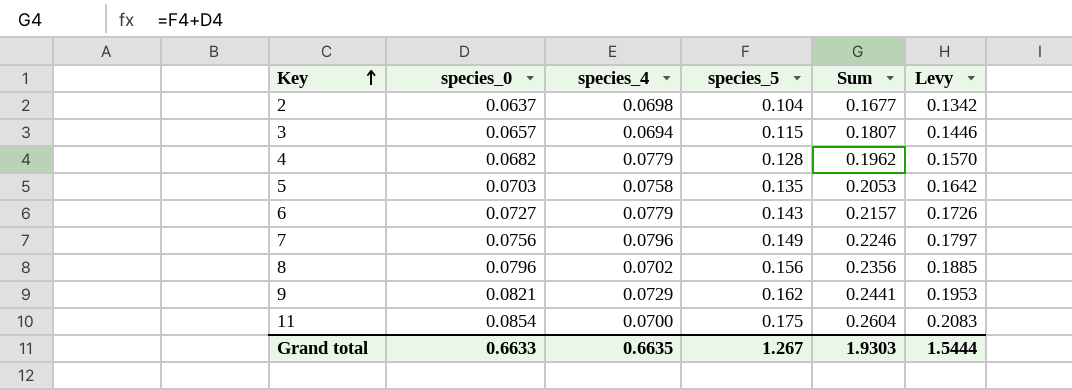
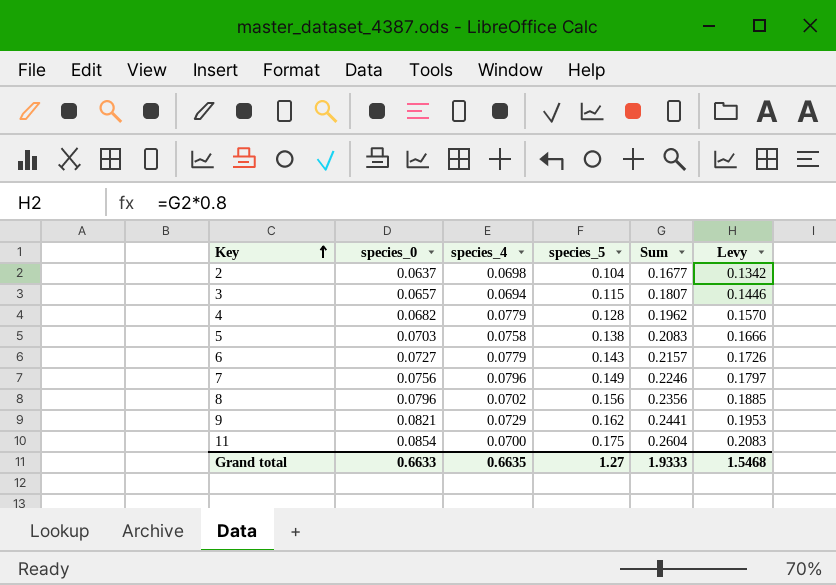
5 | species_5: 0.135 -> 0.138
5 | Sum: 0.2053 -> 0.2083
5 | Levy: 0.1642 -> 0.1666
Grand total | species_5: 1.267 -> 1.27
Grand total | Sum: 1.9303 -> 1.9333
Grand total | Levy: 1.5444 -> 1.5468

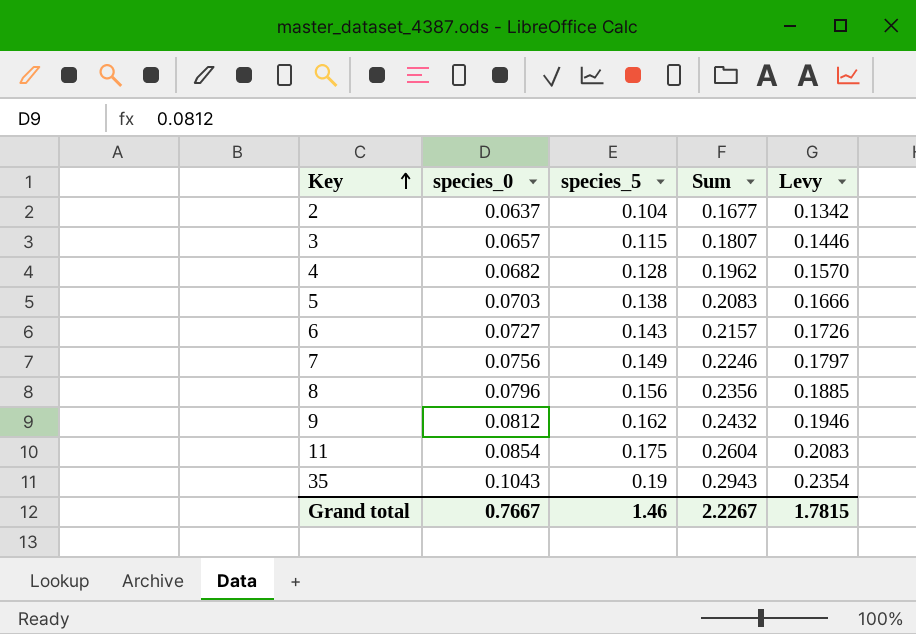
column species_4 | position: 3 -> none
9 | species_0: 0.0821 -> 0.0812
9 | Sum: 0.2441 -> 0.2432
9 | Levy: 0.1953 -> 0.1946
row 35: none -> 0.1043 | 0.19 | 0.2943 | 0.2354
Grand total | species_0: 0.6633 -> 0.7667
Grand total | species_5: 1.27 -> 1.46
Grand total | Sum: 1.9333 -> 2.2267
Grand total | Levy: 1.5468 -> 1.7815

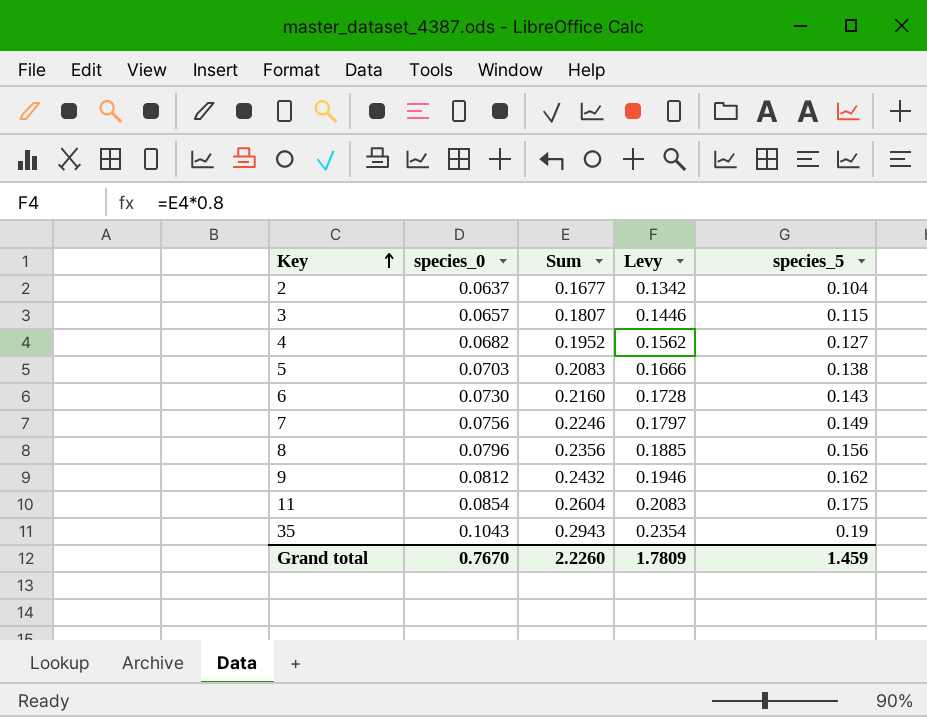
column species_5 | position: 3 -> 5
4 | Sum: 0.1962 -> 0.1952
4 | Levy: 0.1570 -> 0.1562
4 | species_5: 0.128 -> 0.127
6 | species_0: 0.0727 -> 0.0730
6 | Sum: 0.2157 -> 0.2160
6 | Levy: 0.1726 -> 0.1728
Grand total | species_0: 0.7667 -> 0.7670
Grand total | Sum: 2.2267 -> 2.2260
Grand total | Levy: 1.7815 -> 1.7809
Grand total | species_5: 1.46 -> 1.459

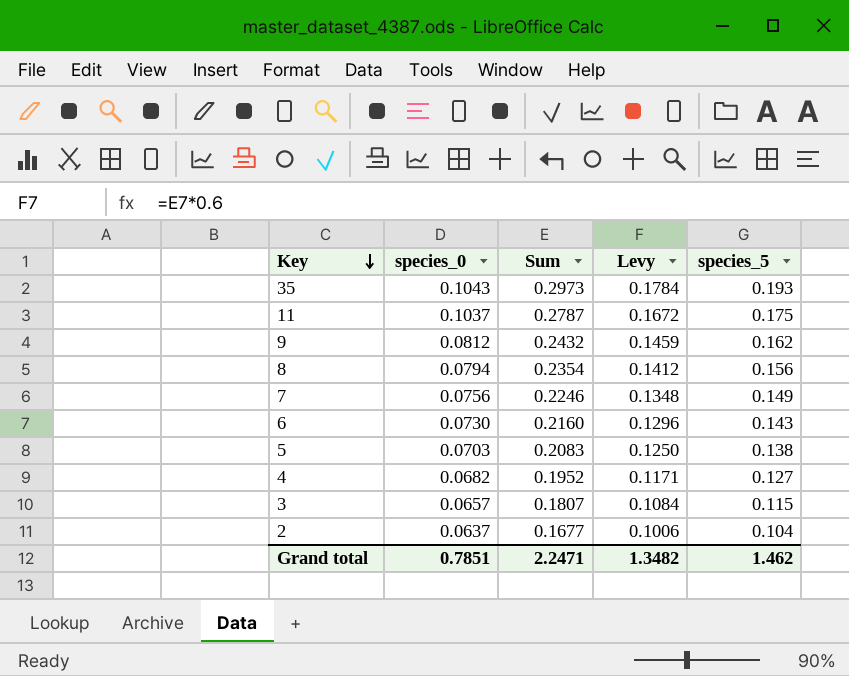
row order: Key ascending -> Key descending
column Levy | formula: [Sum] * 0.8 -> [Sum] * 0.6
35 | Sum: 0.2943 -> 0.2973
35 | species_5: 0.19 -> 0.193
11 | species_0: 0.0854 -> 0.1037
11 | Sum: 0.2604 -> 0.2787
8 | species_0: 0.0796 -> 0.0794
8 | Sum: 0.2356 -> 0.2354
Grand total | species_0: 0.7670 -> 0.7851
Grand total | Sum: 2.2260 -> 2.2471
Grand total | Levy: 1.7809 -> 1.3482
Grand total | species_5: 1.459 -> 1.462

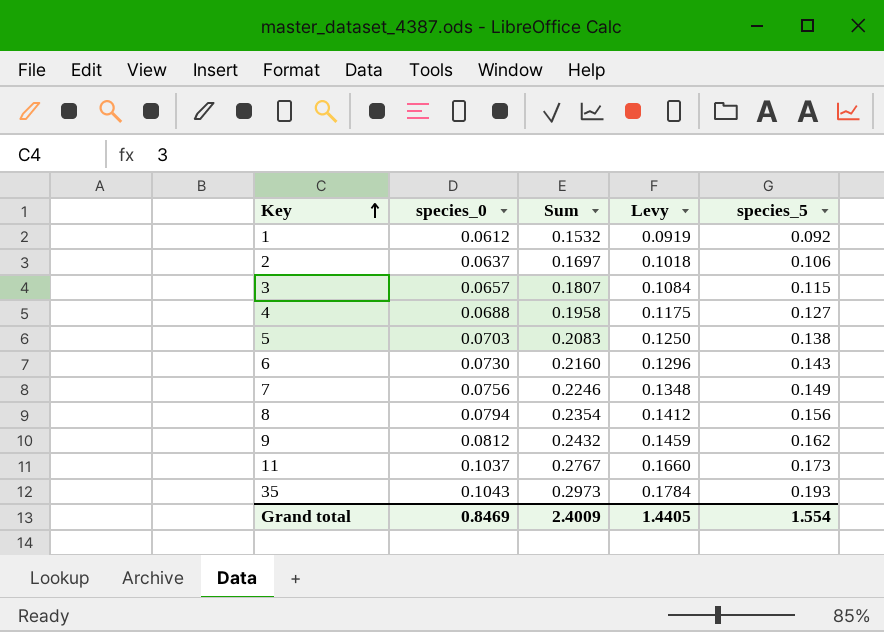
row order: Key descending -> Key ascending
row 1: none -> 0.0612 | 0.1532 | 0.0919 | 0.092
2 | Sum: 0.1677 -> 0.1697
2 | Levy: 0.1006 -> 0.1018
2 | species_5: 0.104 -> 0.106
4 | species_0: 0.0682 -> 0.0688
4 | Sum: 0.1952 -> 0.1958
4 | Levy: 0.1171 -> 0.1175
11 | Sum: 0.2787 -> 0.2767
11 | Levy: 0.1672 -> 0.1660
11 | species_5: 0.175 -> 0.173
Grand total | species_0: 0.7851 -> 0.8469
Grand total | Sum: 2.2471 -> 2.4009
Grand total | Levy: 1.3482 -> 1.4405
Grand total | species_5: 1.462 -> 1.554

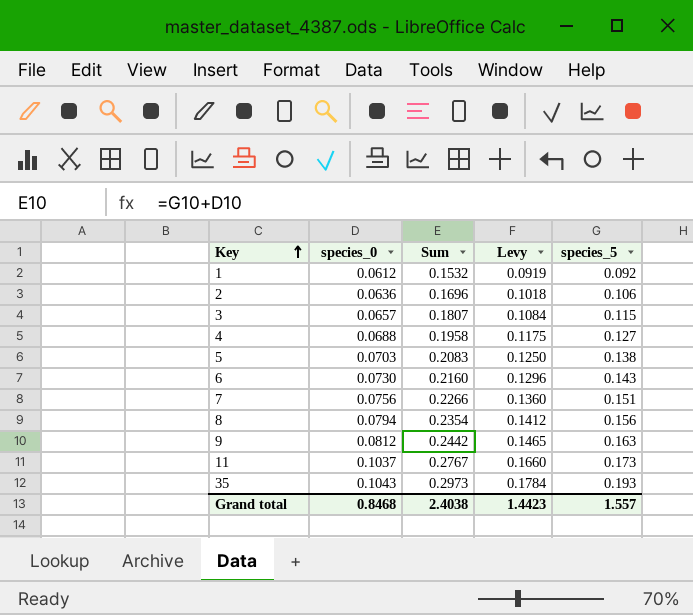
2 | species_0: 0.0637 -> 0.0636
2 | Sum: 0.1697 -> 0.1696
7 | Sum: 0.2246 -> 0.2266
7 | Levy: 0.1348 -> 0.1360
7 | species_5: 0.149 -> 0.151
9 | Sum: 0.2432 -> 0.2442
9 | Levy: 0.1459 -> 0.1465
9 | species_5: 0.162 -> 0.163
Grand total | species_0: 0.8469 -> 0.8468
Grand total | Sum: 2.4009 -> 2.4038
Grand total | Levy: 1.4405 -> 1.4423
Grand total | species_5: 1.554 -> 1.557

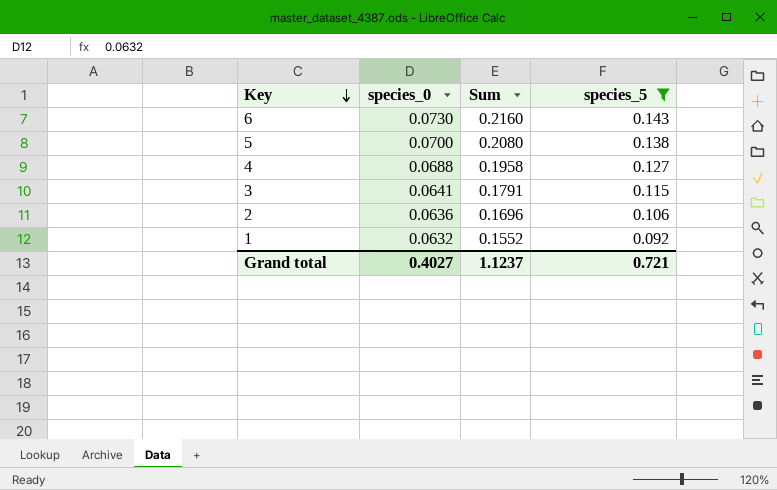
filter: none -> species_5 <= 0.143
row order: Key ascending -> Key descending
column Levy | formula: [Sum] * 0.6 -> none
5 | species_0: 0.0703 -> 0.0700
5 | Sum: 0.2083 -> 0.2080
3 | species_0: 0.0657 -> 0.0641
3 | Sum: 0.1807 -> 0.1791
1 | species_0: 0.0612 -> 0.0632
1 | Sum: 0.1532 -> 0.1552
Grand total | species_0: 0.8468 -> 0.4027
Grand total | Sum: 2.4038 -> 1.1237
Grand total | species_5: 1.557 -> 0.721

